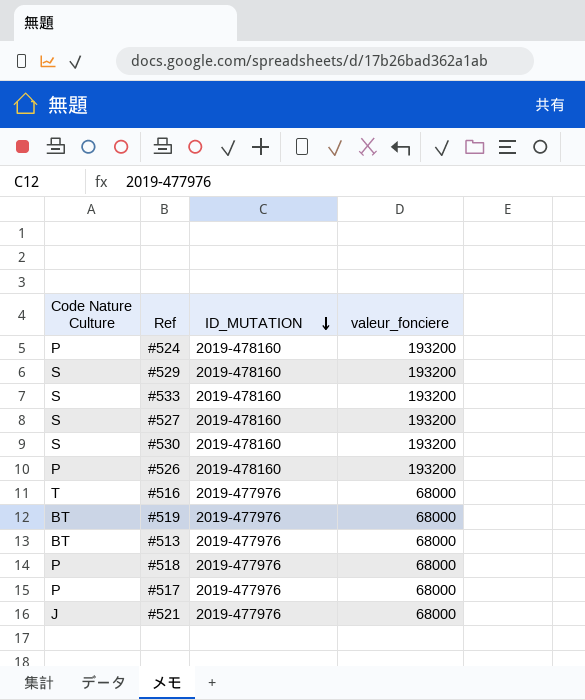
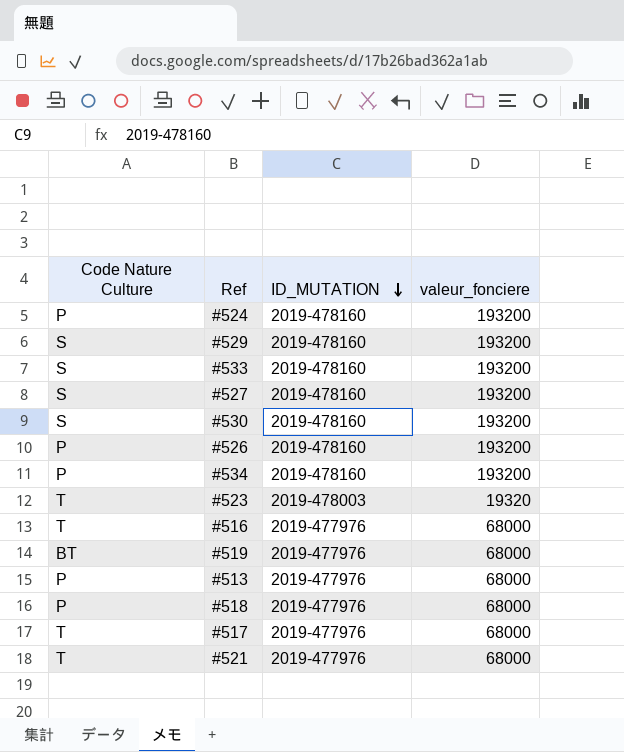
row #534: none -> P | 2019-478160 | 193200
row #523: none -> T | 2019-478003 | 19320
#513 | Code Nature Culture: BT -> P
#517 | Code Nature Culture: P -> T
#521 | Code Nature Culture: J -> T

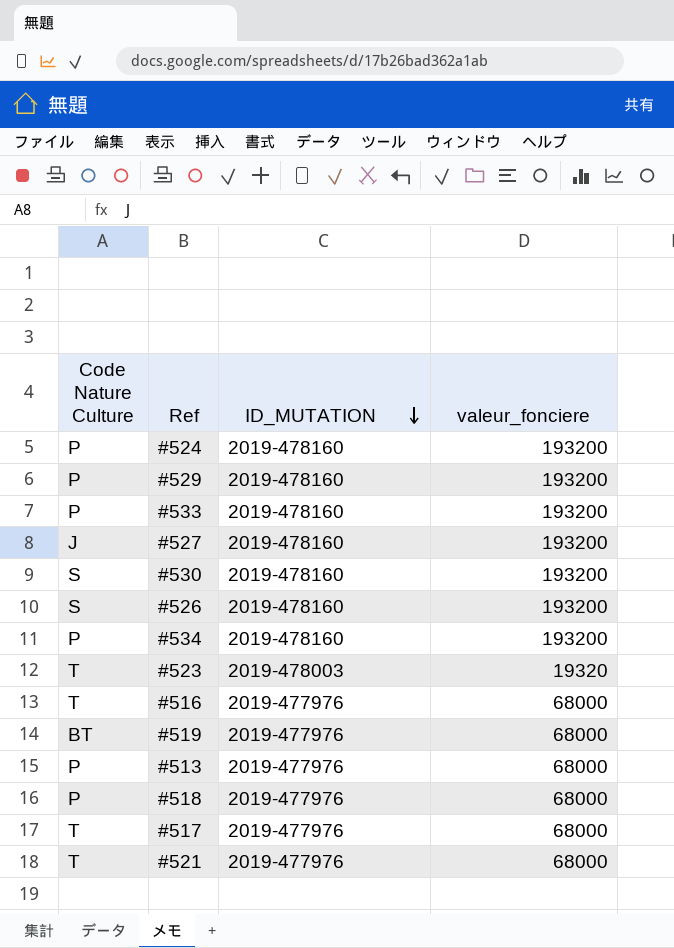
#529 | Code Nature Culture: S -> P
#533 | Code Nature Culture: S -> P
#527 | Code Nature Culture: S -> J
#526 | Code Nature Culture: P -> S

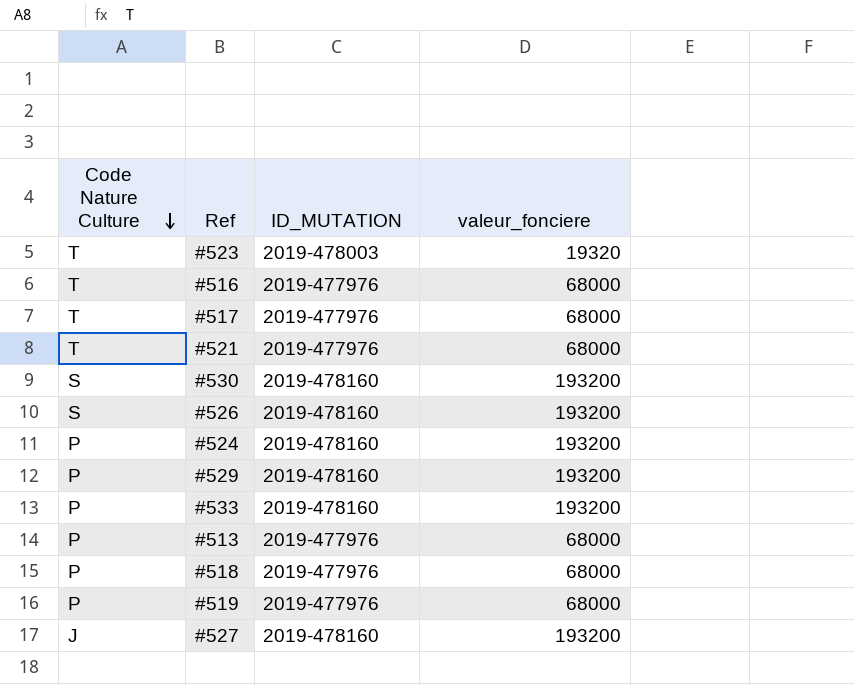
row order: ID_MUTATION descending -> Code Nature Culture descending
row #534: P | 2019-478160 | 193200 -> none
#519 | Code Nature Culture: BT -> P

